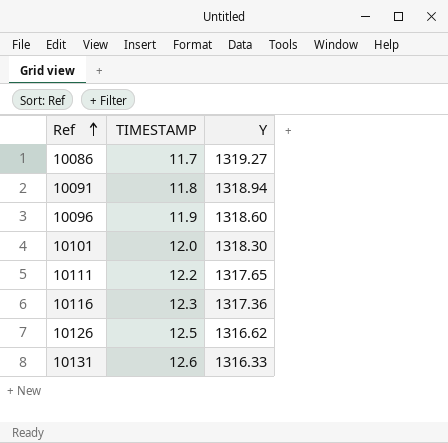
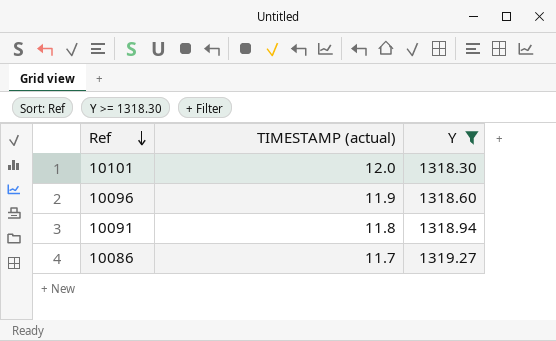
filter: none -> Y >= 1318.30
row order: Ref ascending -> Ref descending
column name: TIMESTAMP -> TIMESTAMP (actual)

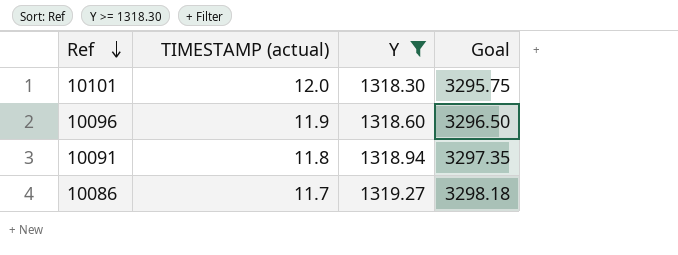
column Goal | formula: none -> [Y] * 2.5

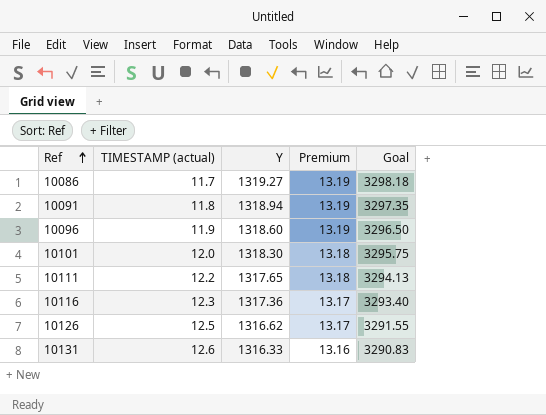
filter: Y >= 1318.30 -> none
row order: Ref descending -> Ref ascending
column Premium | formula: none -> [Y] * 0.01

